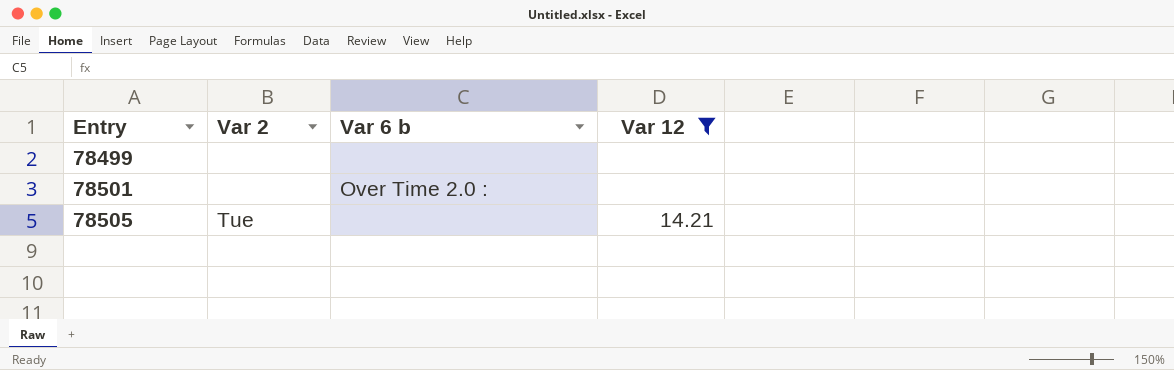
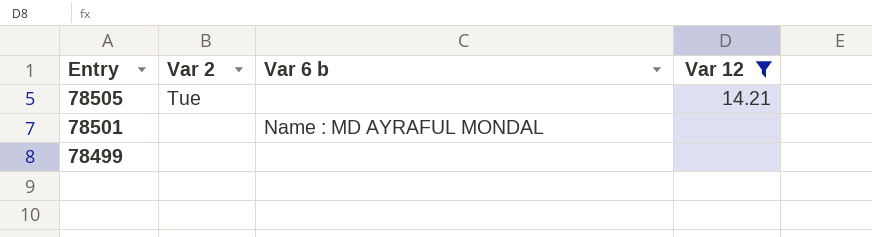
row order: Entry ascending -> Entry descending
78501 | Var 6 b: Over Time 2.0 : -> Name : MD AYRAFUL MONDAL

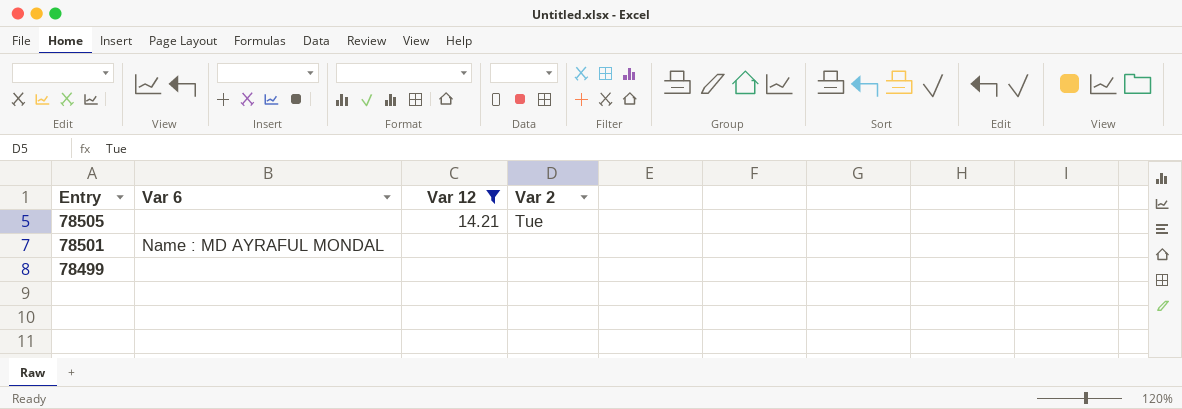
column name: Var 6 b -> Var 6
column Var 2 | position: 2 -> 4

